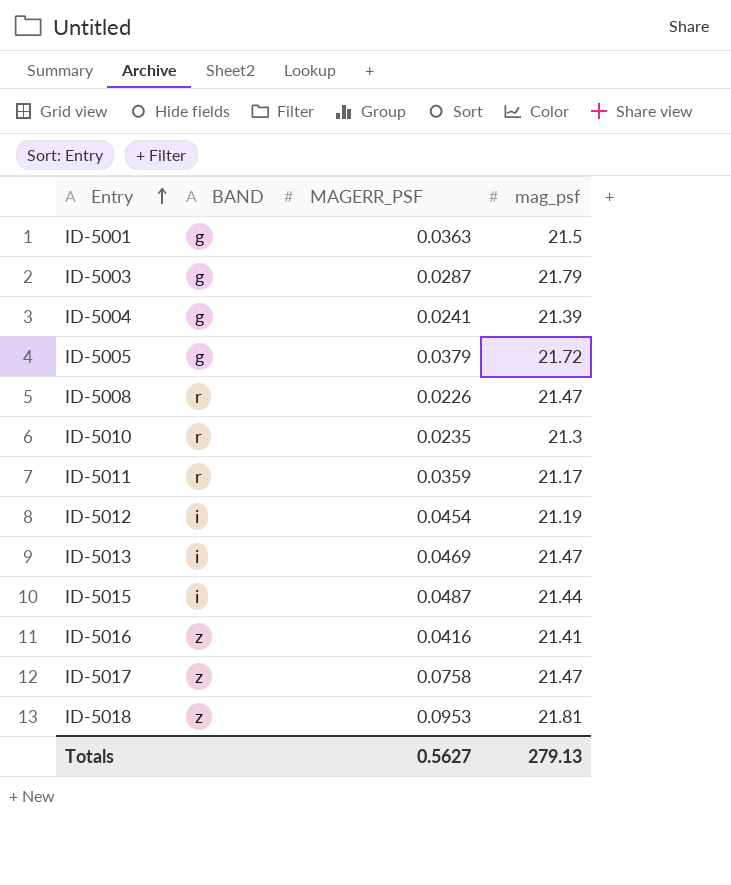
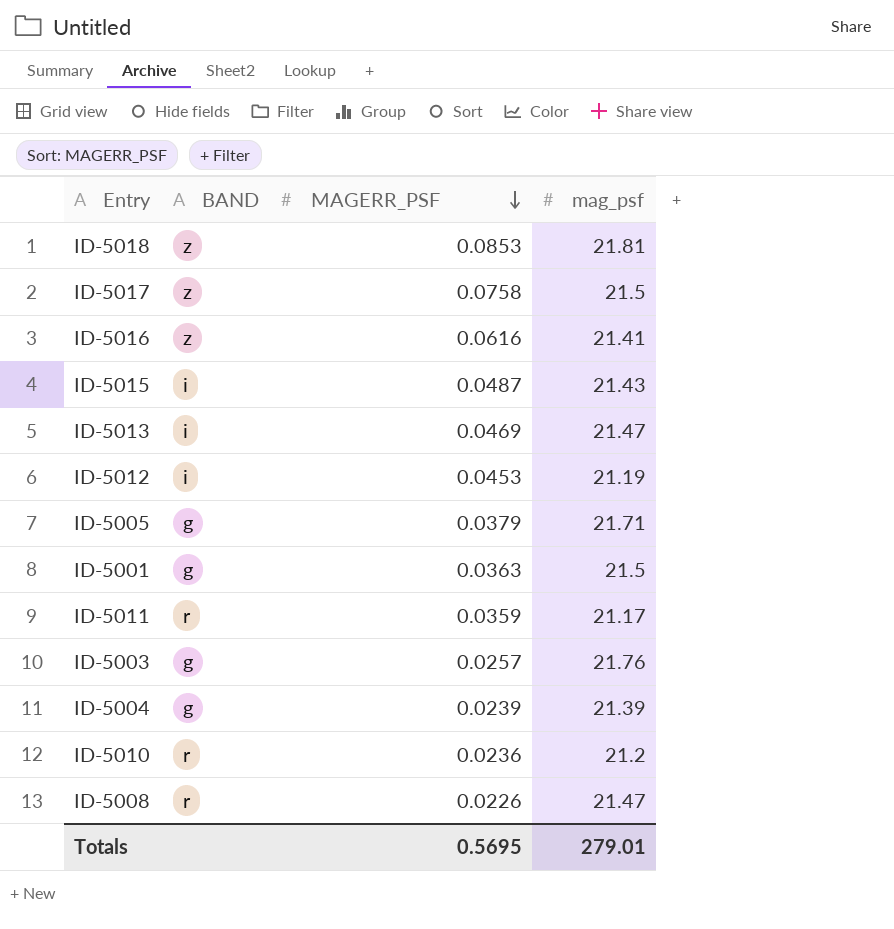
row order: Entry ascending -> MAGERR_PSF descending
ID-5018 | MAGERR_PSF: 0.0953 -> 0.0853
ID-5017 | mag_psf: 21.47 -> 21.5
ID-5016 | MAGERR_PSF: 0.0416 -> 0.0616
ID-5015 | mag_psf: 21.44 -> 21.43
ID-5012 | MAGERR_PSF: 0.0454 -> 0.0453
ID-5005 | mag_psf: 21.72 -> 21.71
ID-5003 | MAGERR_PSF: 0.0287 -> 0.0257
ID-5003 | mag_psf: 21.79 -> 21.76
ID-5004 | MAGERR_PSF: 0.0241 -> 0.0239
ID-5010 | MAGERR_PSF: 0.0235 -> 0.0236
ID-5010 | mag_psf: 21.3 -> 21.2
Totals | MAGERR_PSF: 0.5627 -> 0.5695
Totals | mag_psf: 279.13 -> 279.01

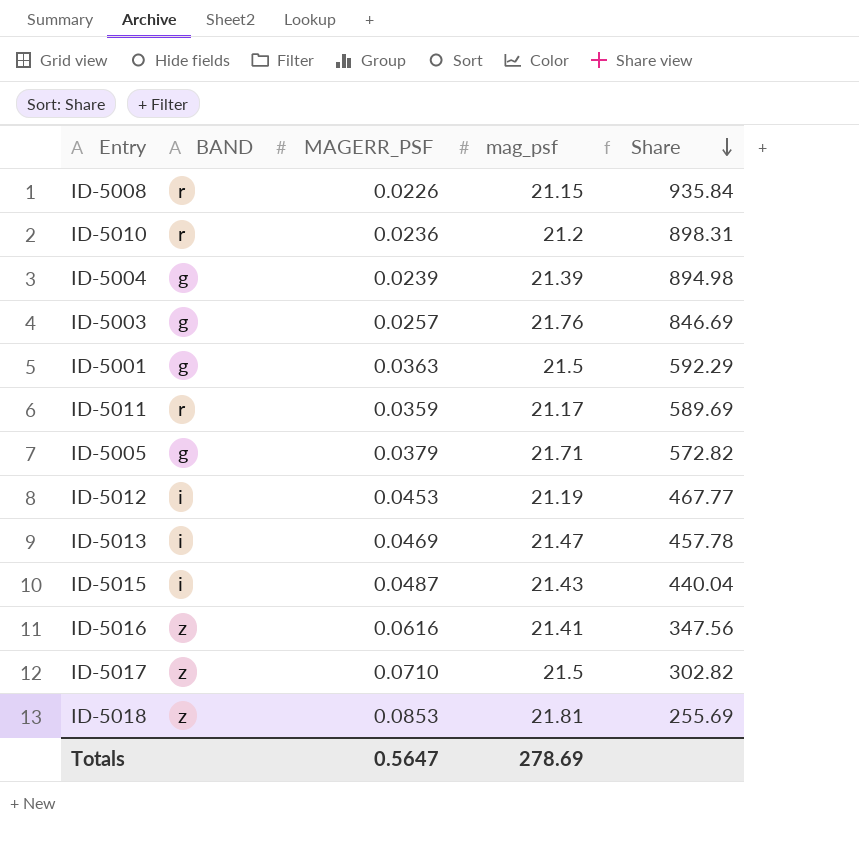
row order: MAGERR_PSF descending -> Share descending
column Share | formula: none -> [mag_psf] / [MAGERR_PSF]
ID-5008 | mag_psf: 21.47 -> 21.15
ID-5017 | MAGERR_PSF: 0.0758 -> 0.0710
Totals | MAGERR_PSF: 0.5695 -> 0.5647
Totals | mag_psf: 279.01 -> 278.69

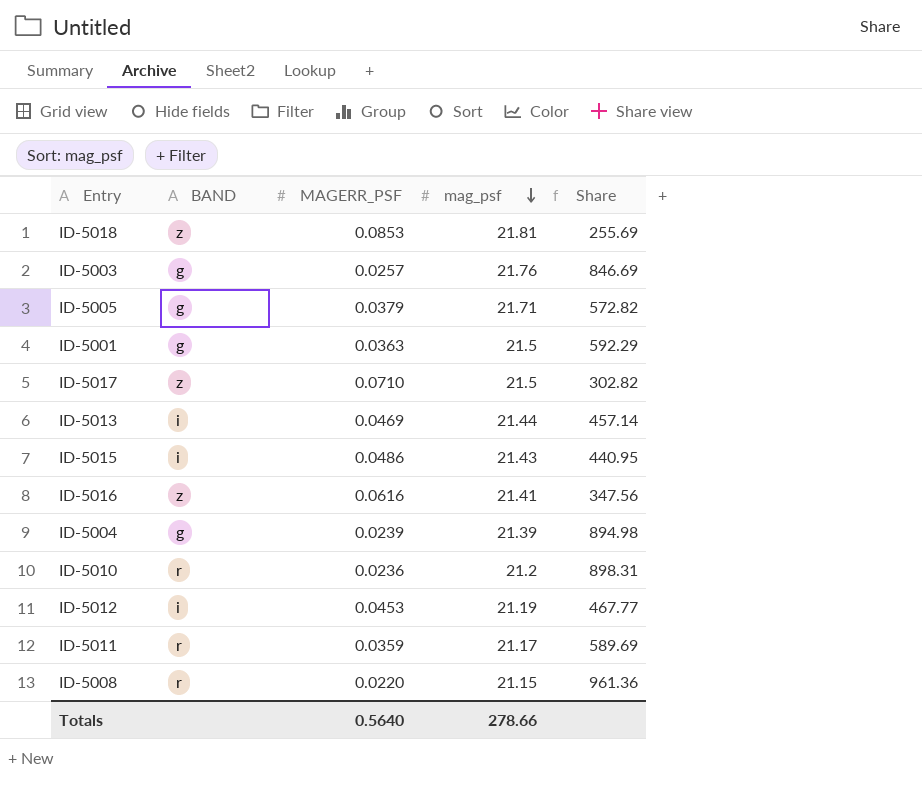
row order: Share descending -> mag_psf descending
ID-5013 | mag_psf: 21.47 -> 21.44
ID-5013 | Share: 457.78 -> 457.14
ID-5015 | MAGERR_PSF: 0.0487 -> 0.0486
ID-5015 | Share: 440.04 -> 440.95
ID-5008 | MAGERR_PSF: 0.0226 -> 0.0220
ID-5008 | Share: 935.84 -> 961.36
Totals | MAGERR_PSF: 0.5647 -> 0.5640
Totals | mag_psf: 278.69 -> 278.66

